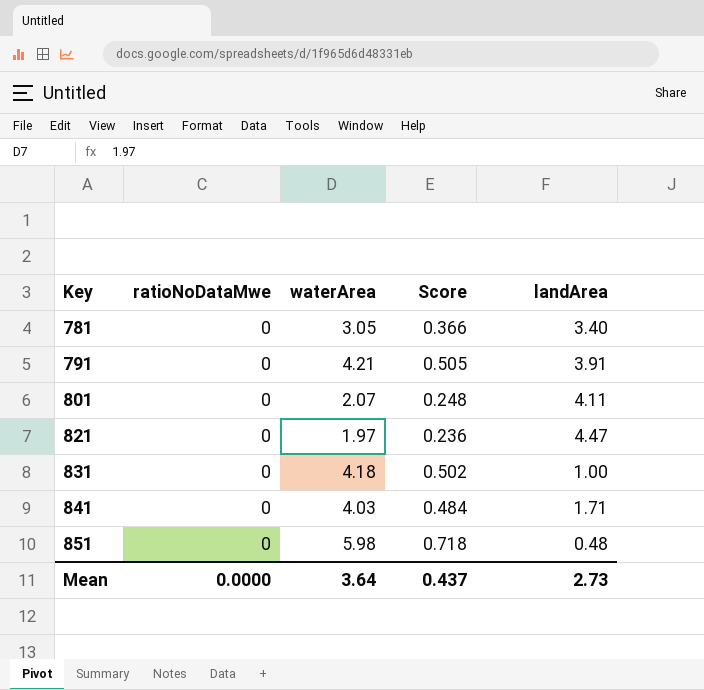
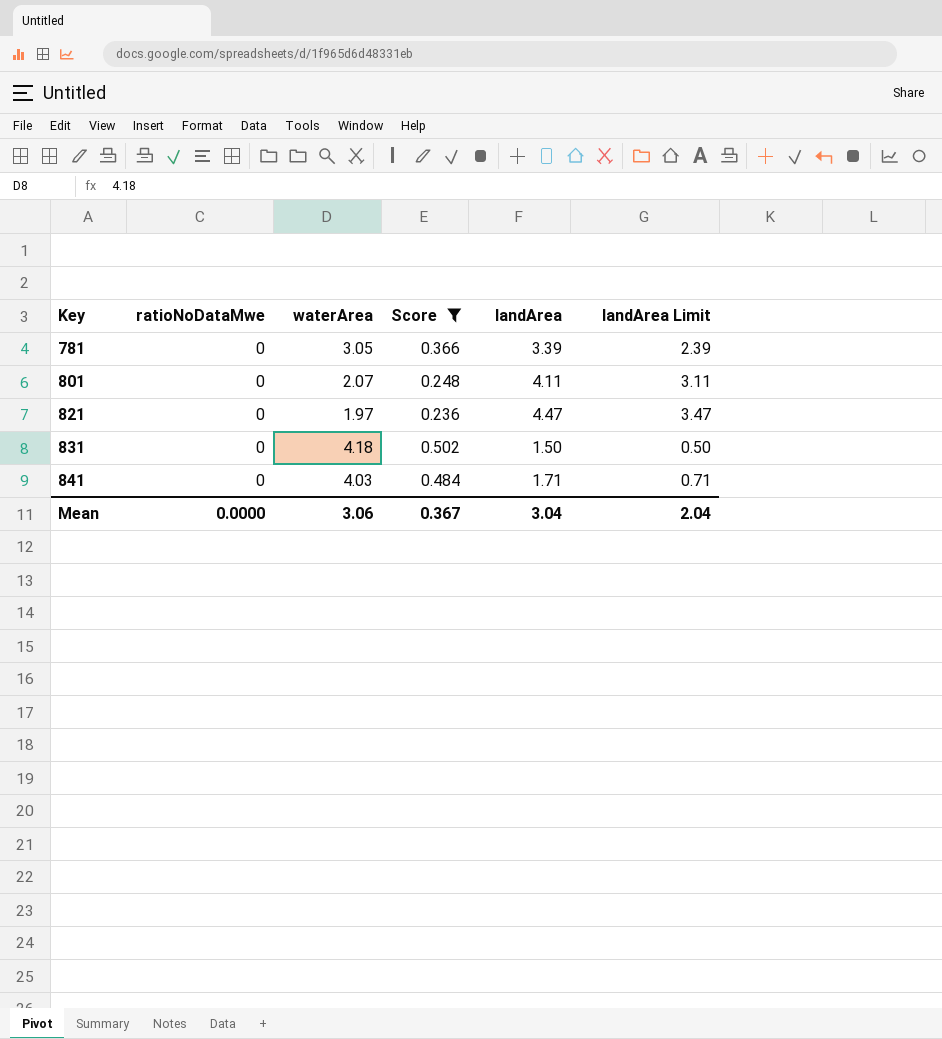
filter: none -> Score <= 0.502
column landArea Limit | formula: none -> [landArea] - 1
781 | landArea: 3.40 -> 3.39
831 | landArea: 1.00 -> 1.50
Mean | waterArea: 3.64 -> 3.06
Mean | Score: 0.437 -> 0.367
Mean | landArea: 2.73 -> 3.04

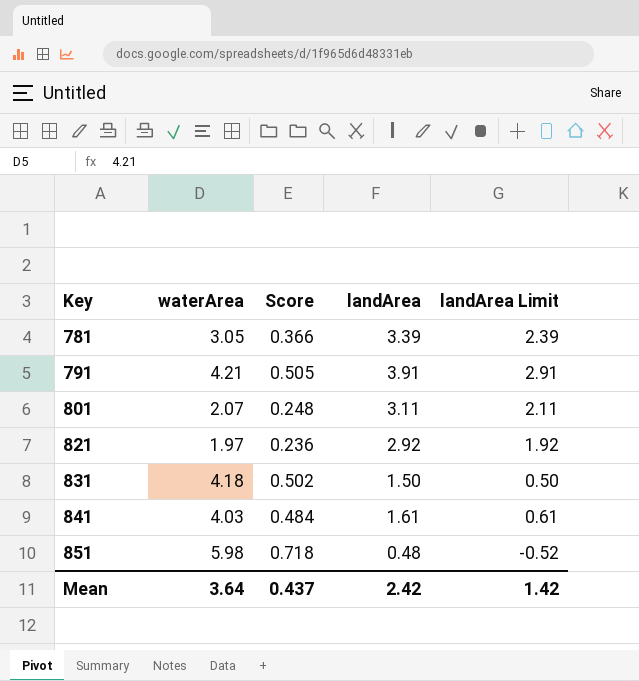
filter: Score <= 0.502 -> none
column ratioNoDataMwe | position: 2 -> none
801 | landArea: 4.11 -> 3.11
801 | landArea Limit: 3.11 -> 2.11
821 | landArea: 4.47 -> 2.92
821 | landArea Limit: 3.47 -> 1.92
841 | landArea: 1.71 -> 1.61
841 | landArea Limit: 0.71 -> 0.61
Mean | waterArea: 3.06 -> 3.64
Mean | Score: 0.367 -> 0.437
Mean | landArea: 3.04 -> 2.42
Mean | landArea Limit: 2.04 -> 1.42

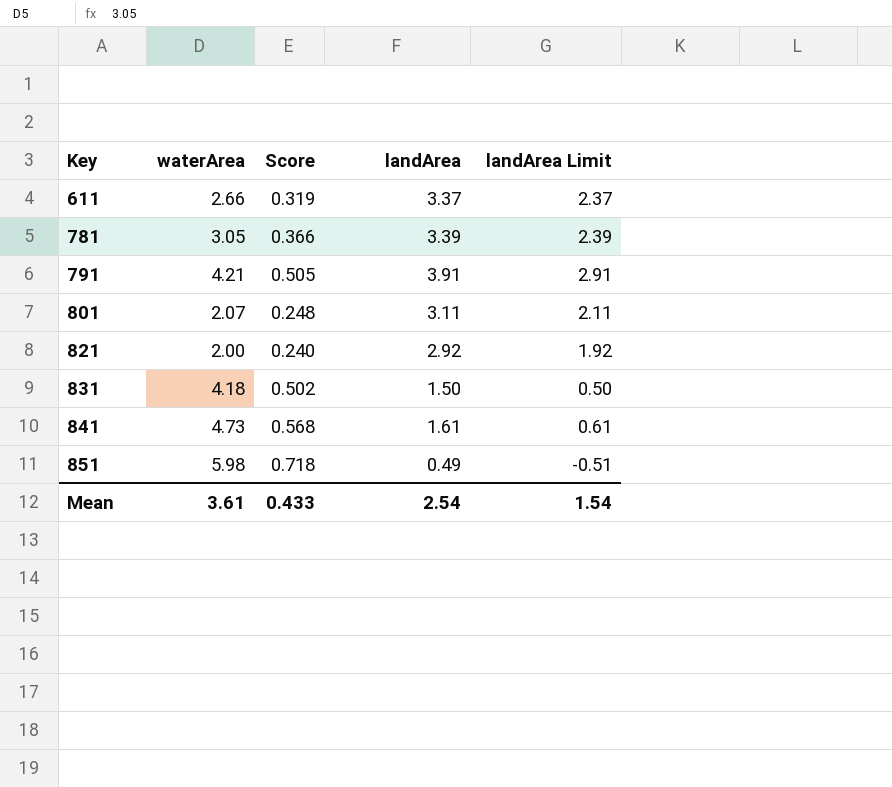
row 611: none -> 2.66 | 0.319 | 3.37 | 2.37
821 | waterArea: 1.97 -> 2.00
821 | Score: 0.236 -> 0.240
841 | waterArea: 4.03 -> 4.73
841 | Score: 0.484 -> 0.568
851 | landArea: 0.48 -> 0.49
851 | landArea Limit: -0.52 -> -0.51
Mean | waterArea: 3.64 -> 3.61
Mean | Score: 0.437 -> 0.433
Mean | landArea: 2.42 -> 2.54
Mean | landArea Limit: 1.42 -> 1.54

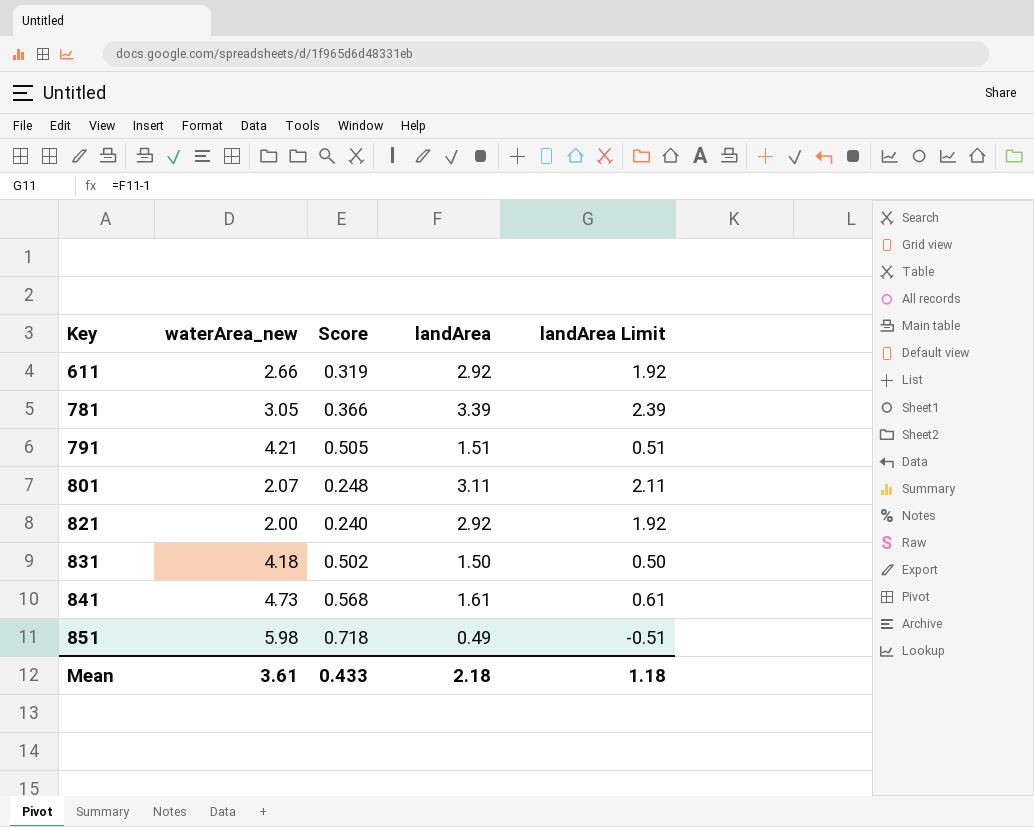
column name: waterArea -> waterArea_new
611 | landArea: 3.37 -> 2.92
611 | landArea Limit: 2.37 -> 1.92
791 | landArea: 3.91 -> 1.51
791 | landArea Limit: 2.91 -> 0.51
Mean | landArea: 2.54 -> 2.18
Mean | landArea Limit: 1.54 -> 1.18

